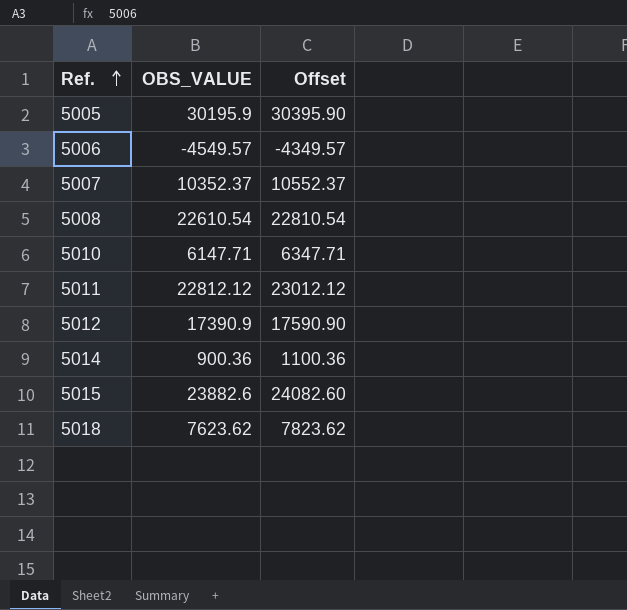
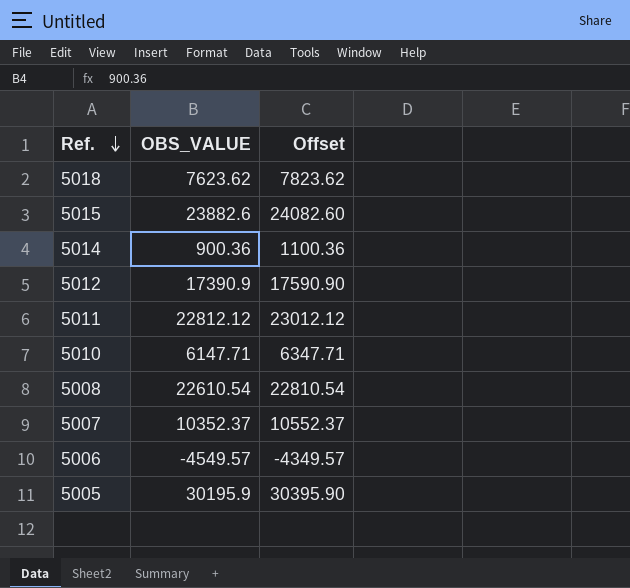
row order: Ref. ascending -> Ref. descending

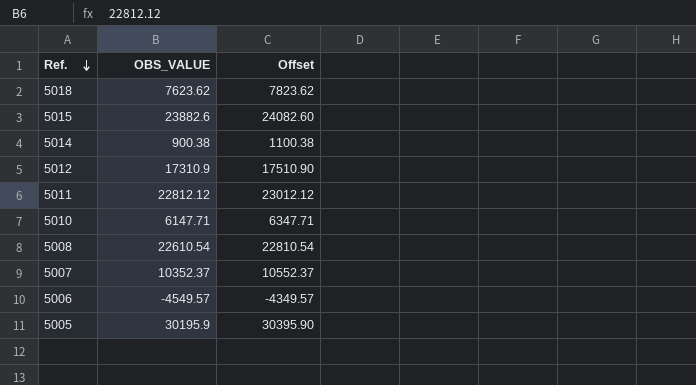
5014 | OBS_VALUE: 900.36 -> 900.38
5014 | Offset: 1100.36 -> 1100.38
5012 | OBS_VALUE: 17390.9 -> 17310.9
5012 | Offset: 17590.90 -> 17510.90

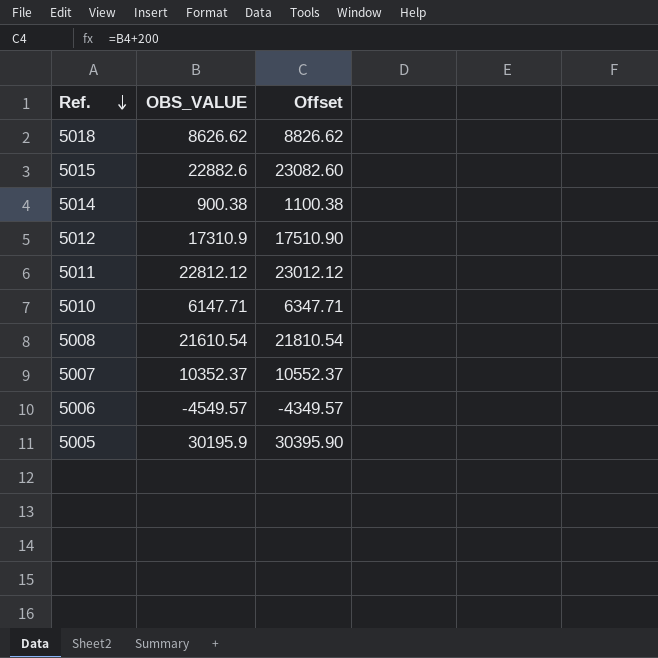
5018 | OBS_VALUE: 7623.62 -> 8626.62
5018 | Offset: 7823.62 -> 8826.62
5015 | OBS_VALUE: 23882.6 -> 22882.6
5015 | Offset: 24082.60 -> 23082.60
5008 | OBS_VALUE: 22610.54 -> 21610.54
5008 | Offset: 22810.54 -> 21810.54

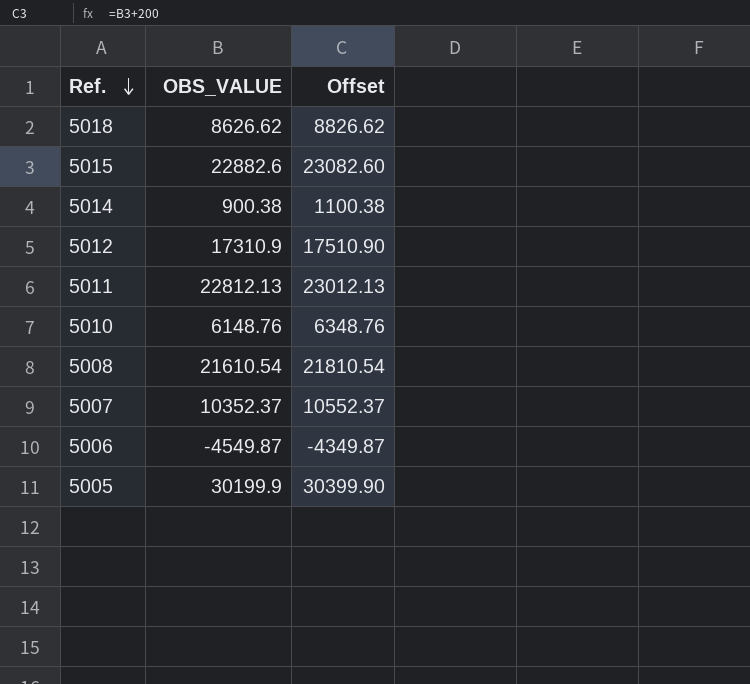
5011 | OBS_VALUE: 22812.12 -> 22812.13
5011 | Offset: 23012.12 -> 23012.13
5010 | OBS_VALUE: 6147.71 -> 6148.76
5010 | Offset: 6347.71 -> 6348.76
5006 | OBS_VALUE: -4549.57 -> -4549.87
5006 | Offset: -4349.57 -> -4349.87
5005 | OBS_VALUE: 30195.9 -> 30199.9
5005 | Offset: 30395.90 -> 30399.90

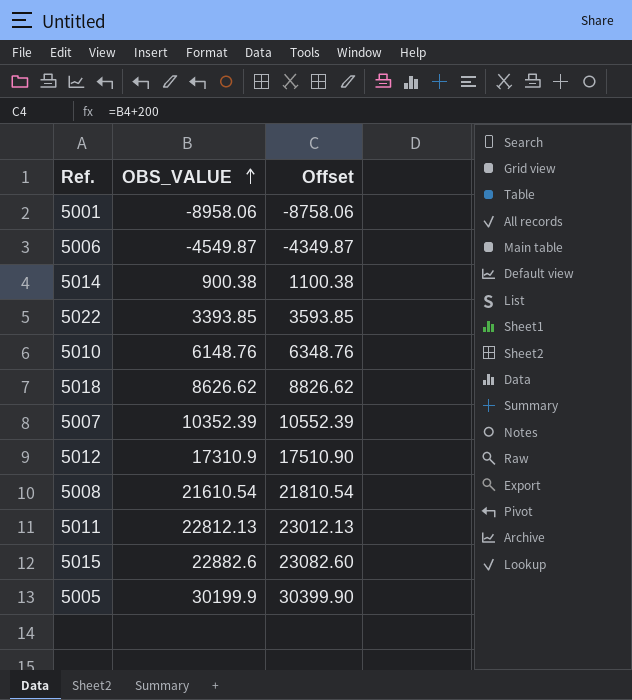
row order: Ref. descending -> OBS_VALUE ascending
row 5001: none -> -8958.06 | -8758.06
row 5022: none -> 3393.85 | 3593.85
5007 | OBS_VALUE: 10352.37 -> 10352.39
5007 | Offset: 10552.37 -> 10552.39

